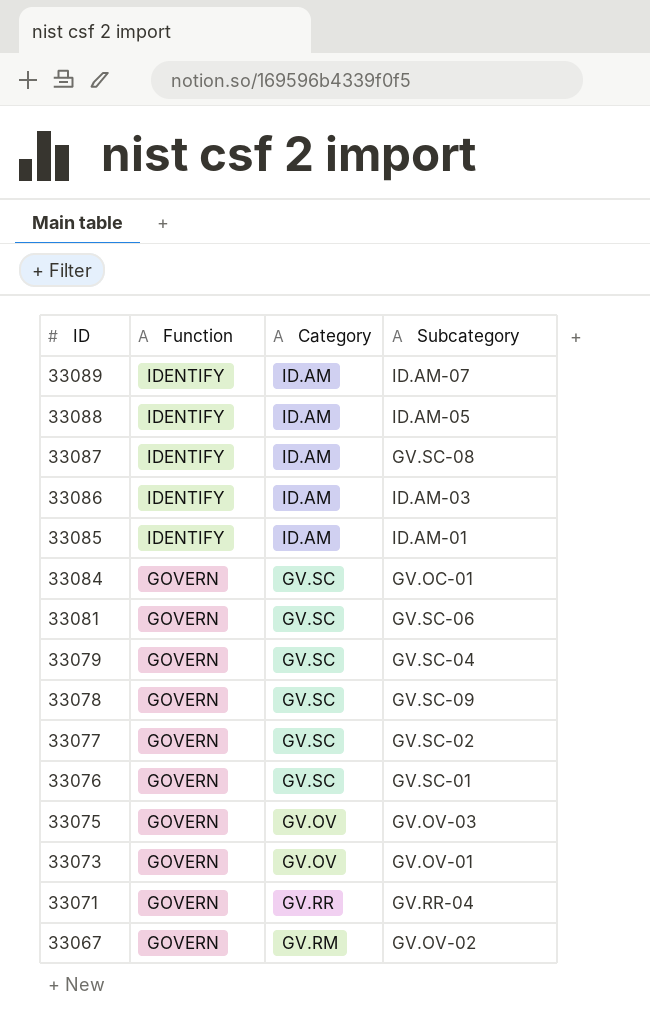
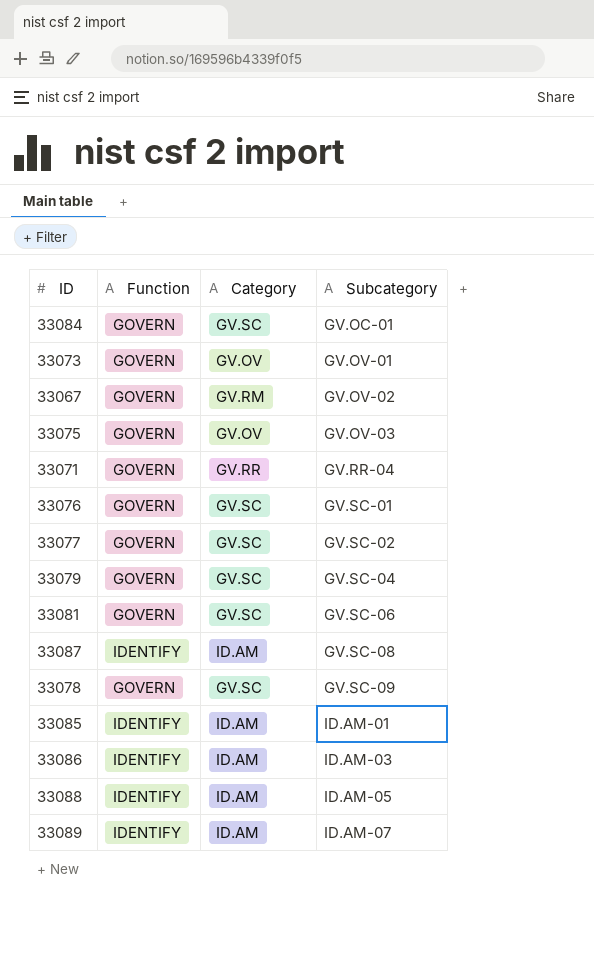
row order: ID descending -> Subcategory ascending

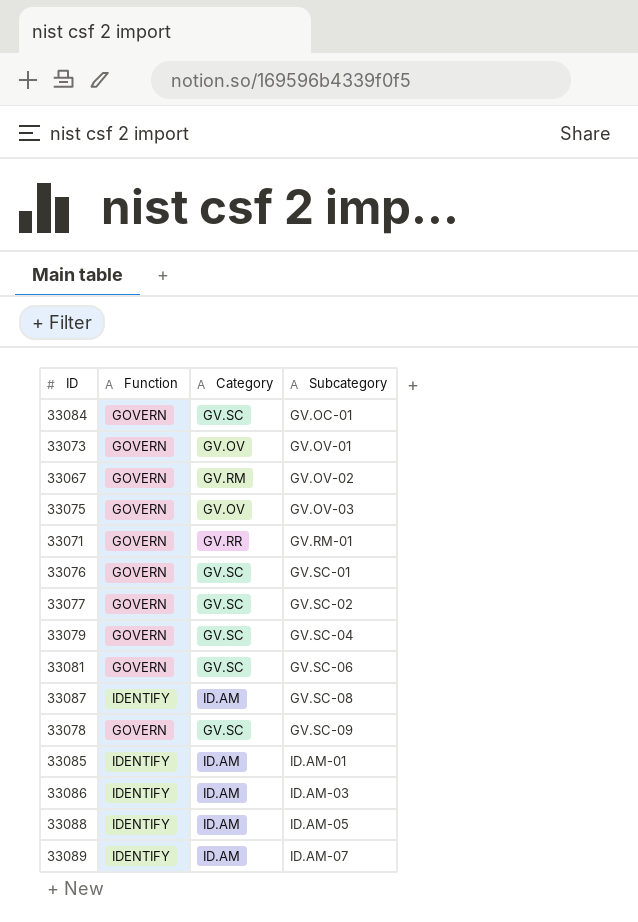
33071 | Subcategory: GV.RR-04 -> GV.RM-01

